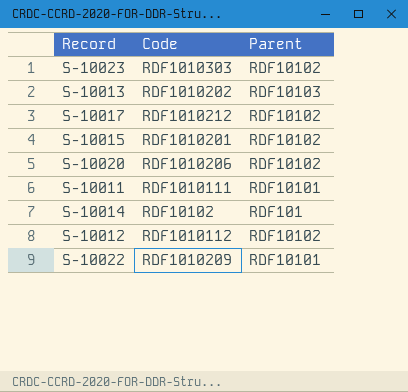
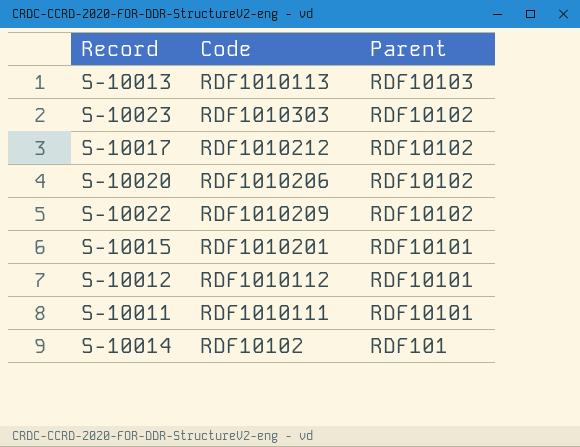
row order: none -> Parent descending
S-10013 | Code: RDF1010202 -> RDF1010113
S-10022 | Parent: RDF10101 -> RDF10102
S-10015 | Parent: RDF10102 -> RDF10101
S-10012 | Parent: RDF10102 -> RDF10101

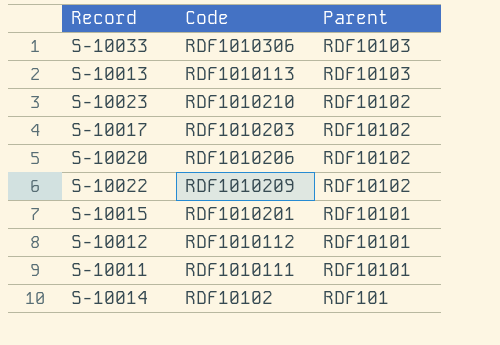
row S-10033: none -> RDF1010306 | RDF10103
S-10023 | Code: RDF1010303 -> RDF1010210
S-10017 | Code: RDF1010212 -> RDF1010203

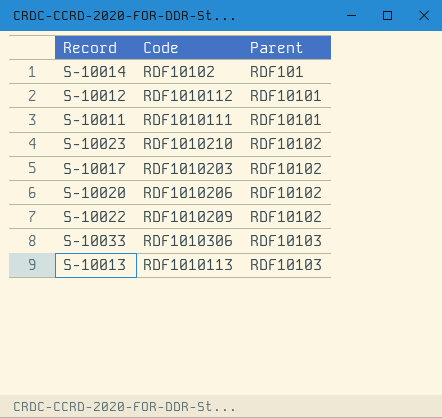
row order: Parent descending -> Parent ascending
row S-10015: RDF1010201 | RDF10101 -> none

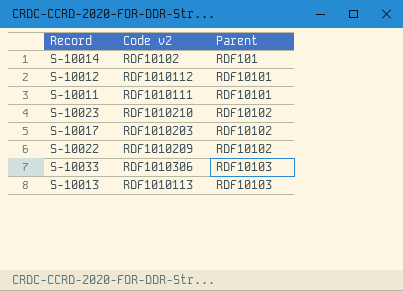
column name: Code -> Code v2
row S-10020: RDF1010206 | RDF10102 -> none

